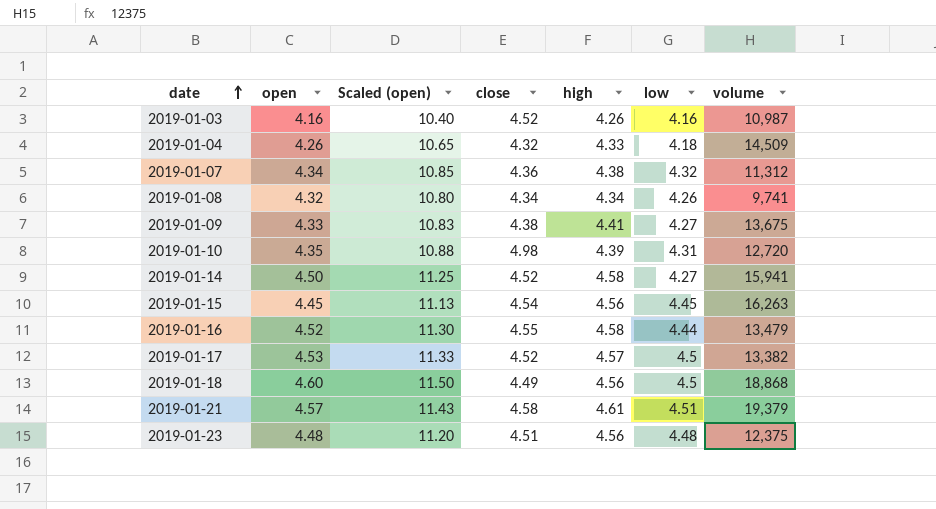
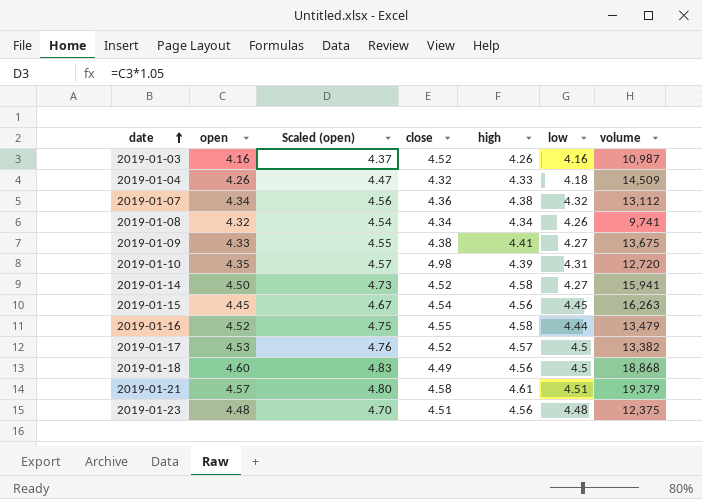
column Scaled (open) | formula: [open] * 2.5 -> [open] * 1.05
2019-01-07 | volume: 11,312 -> 13,112

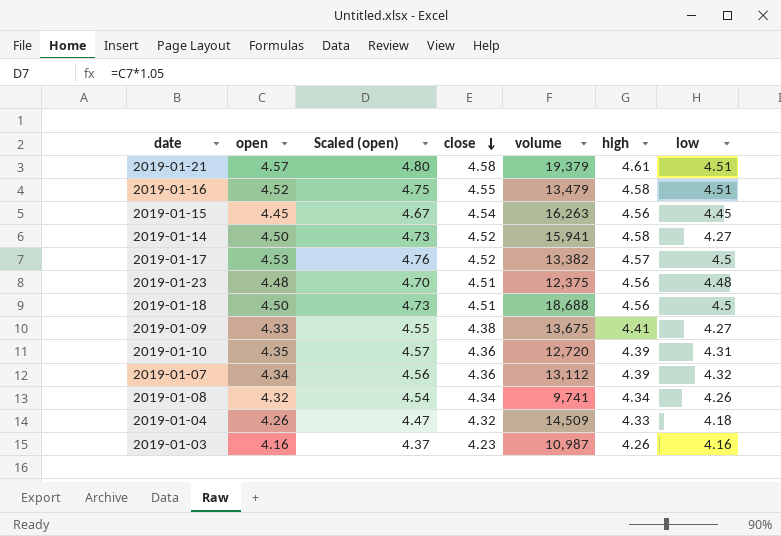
row order: date ascending -> close descending
column volume | position: 7 -> 5
2019-01-16 | low: 4.44 -> 4.51
2019-01-18 | open: 4.60 -> 4.50
2019-01-18 | Scaled (open): 4.83 -> 4.73
2019-01-18 | close: 4.49 -> 4.51
2019-01-18 | volume: 18,868 -> 18,688
2019-01-10 | close: 4.98 -> 4.36
2019-01-07 | high: 4.38 -> 4.39
2019-01-03 | close: 4.52 -> 4.23

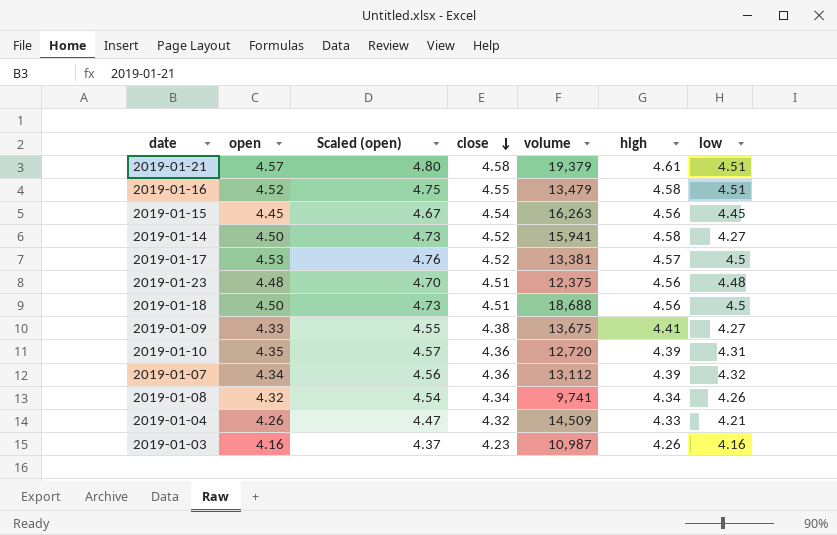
2019-01-17 | volume: 13,382 -> 13,381
2019-01-04 | low: 4.18 -> 4.21

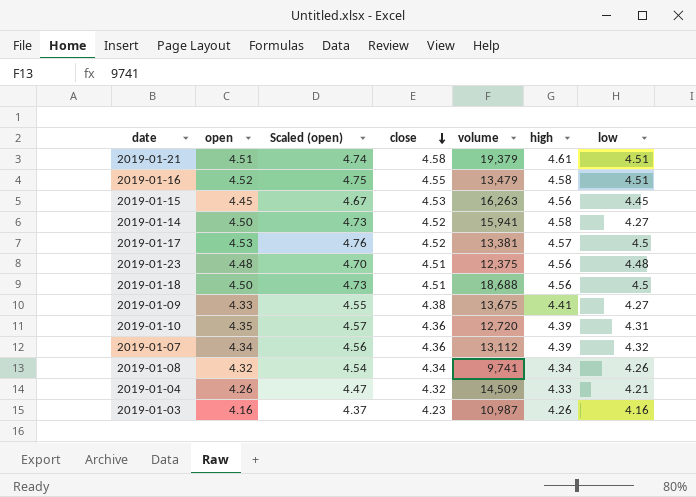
2019-01-21 | open: 4.57 -> 4.51
2019-01-21 | Scaled (open): 4.80 -> 4.74
2019-01-15 | close: 4.54 -> 4.53

